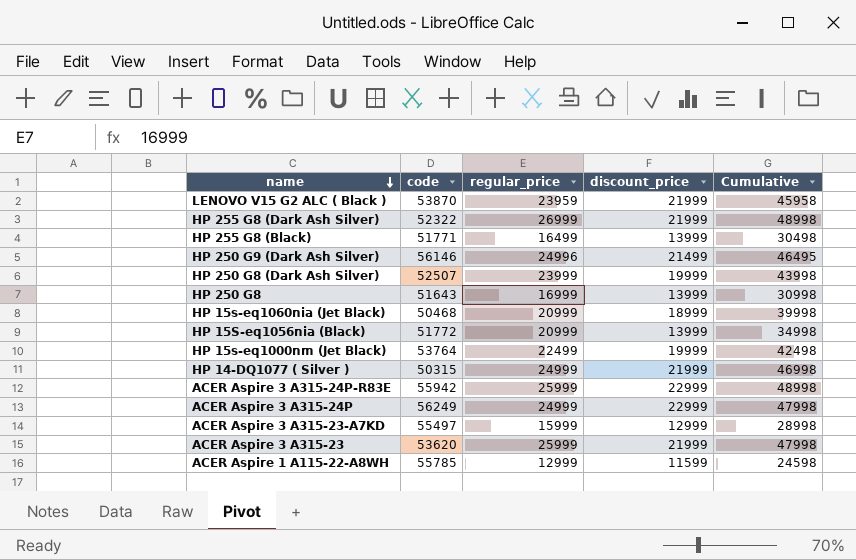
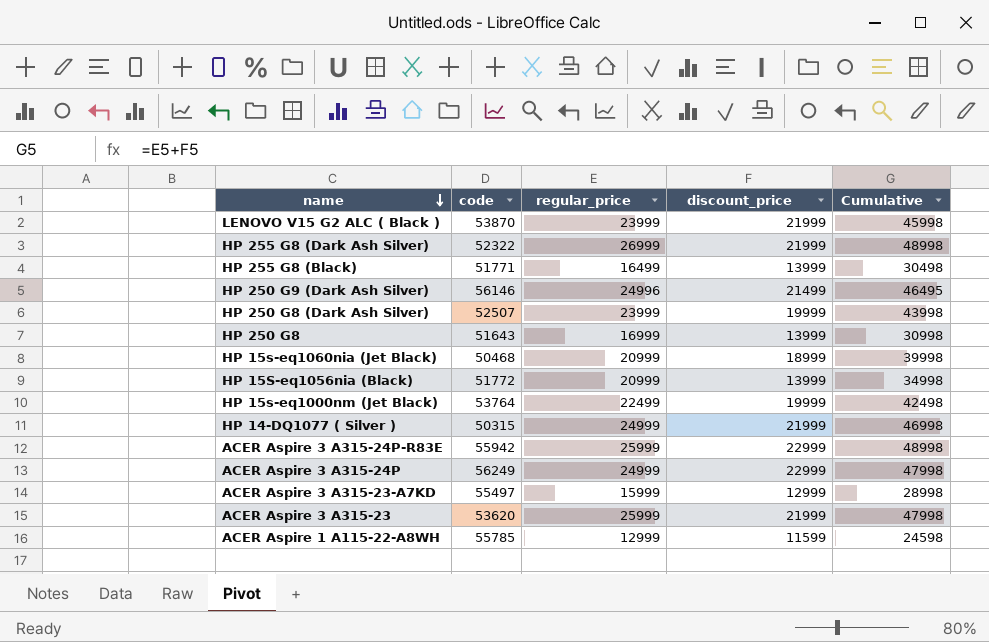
LENOVO V15 G2 ALC ( Black ) | regular_price: 23959 -> 23999
LENOVO V15 G2 ALC ( Black ) | Cumulative: 45958 -> 45998

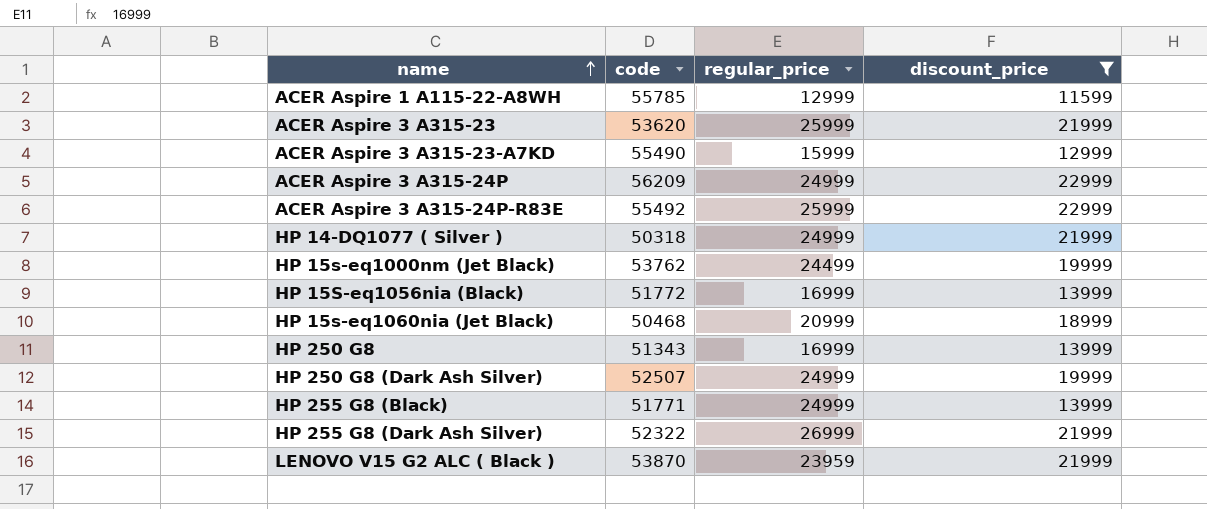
filter: none -> discount_price != 21499
row order: name descending -> name ascending
column Cumulative | formula: [regular_price] + [discount_price] -> none
ACER Aspire 3 A315-23-A7KD | code: 55497 -> 55490
ACER Aspire 3 A315-24P | code: 56249 -> 56209
ACER Aspire 3 A315-24P-R83E | code: 55942 -> 55492
HP 14-DQ1077 ( Silver ) | code: 50315 -> 50318
HP 15s-eq1000nm (Jet Black) | code: 53764 -> 53762
HP 15s-eq1000nm (Jet Black) | regular_price: 22499 -> 24499
HP 15S-eq1056nia (Black) | regular_price: 20999 -> 16999
HP 250 G8 | code: 51643 -> 51343
HP 250 G8 (Dark Ash Silver) | regular_price: 23999 -> 24999
HP 255 G8 (Black) | regular_price: 16499 -> 24999
LENOVO V15 G2 ALC ( Black ) | regular_price: 23999 -> 23959

